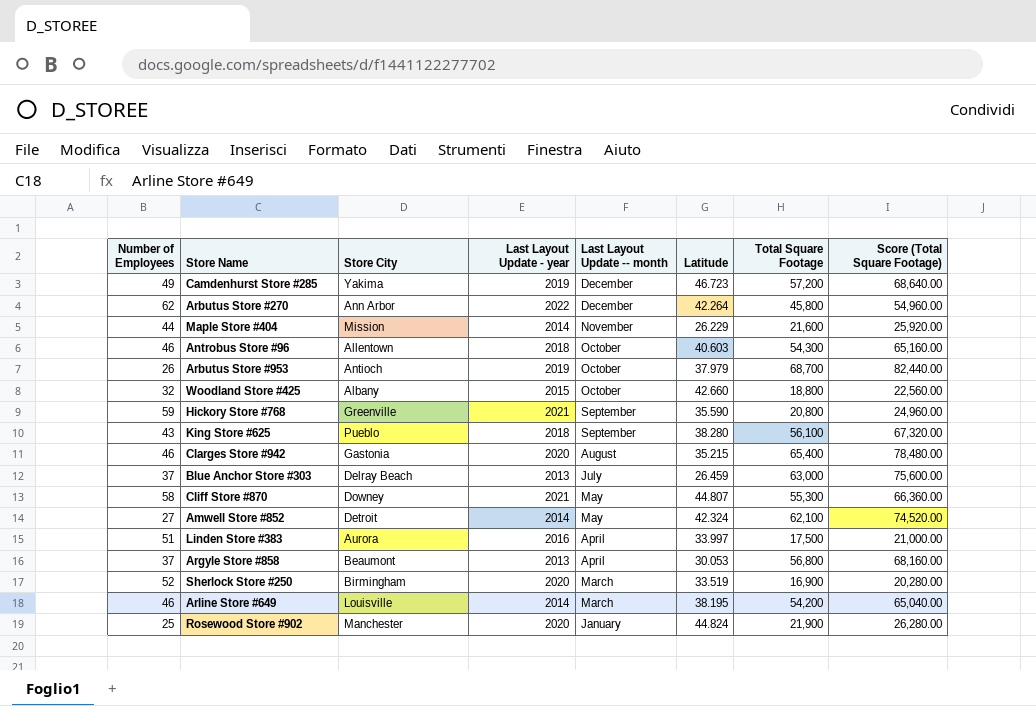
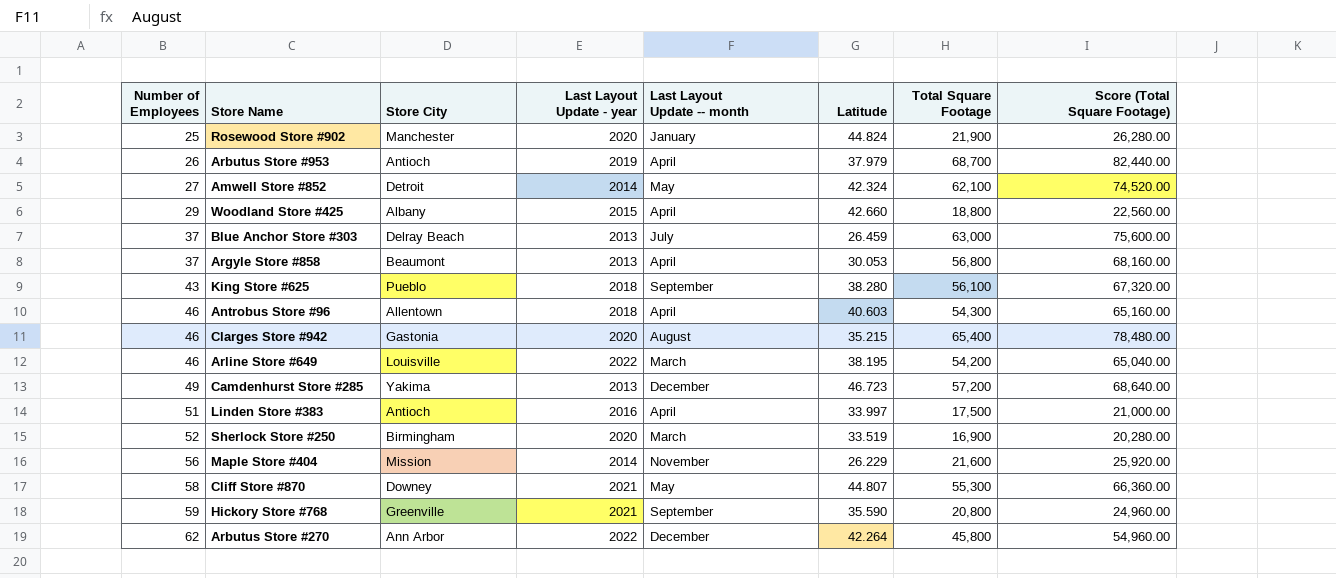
row order: Last Layout Update -- month descending -> Number of Employees ascending
Arbutus Store #953 | Last Layout Update -- month: October -> April
Woodland Store #425 | Number of Employees: 32 -> 29
Woodland Store #425 | Last Layout Update -- month: October -> April
Antrobus Store #96 | Last Layout Update -- month: October -> April
Arline Store #649 | Last Layout Update - year: 2014 -> 2022
Camdenhurst Store #285 | Last Layout Update - year: 2019 -> 2013
Linden Store #383 | Store City: Aurora -> Antioch
Maple Store #404 | Number of Employees: 44 -> 56

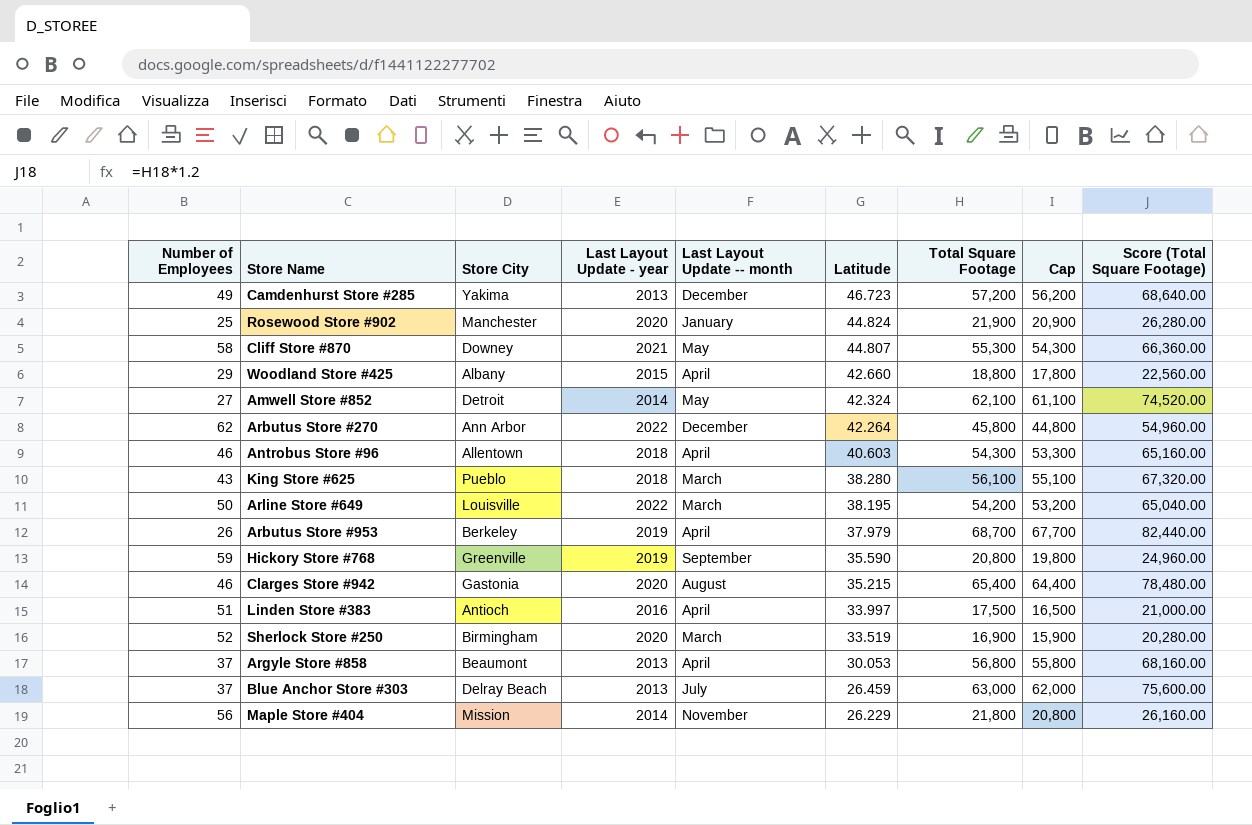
row order: Number of Employees ascending -> Latitude descending
column Cap | formula: none -> [Total Square Footage] - 1000
King Store #625 | Last Layout Update -- month: September -> March
Arline Store #649 | Number of Employees: 46 -> 50
Arbutus Store #953 | Store City: Antioch -> Berkeley
Hickory Store #768 | Last Layout Update - year: 2021 -> 2019
Maple Store #404 | Total Square Footage: 21,600 -> 21,800
Maple Store #404 | Score (Total Square Footage): 25,920.00 -> 26,160.00

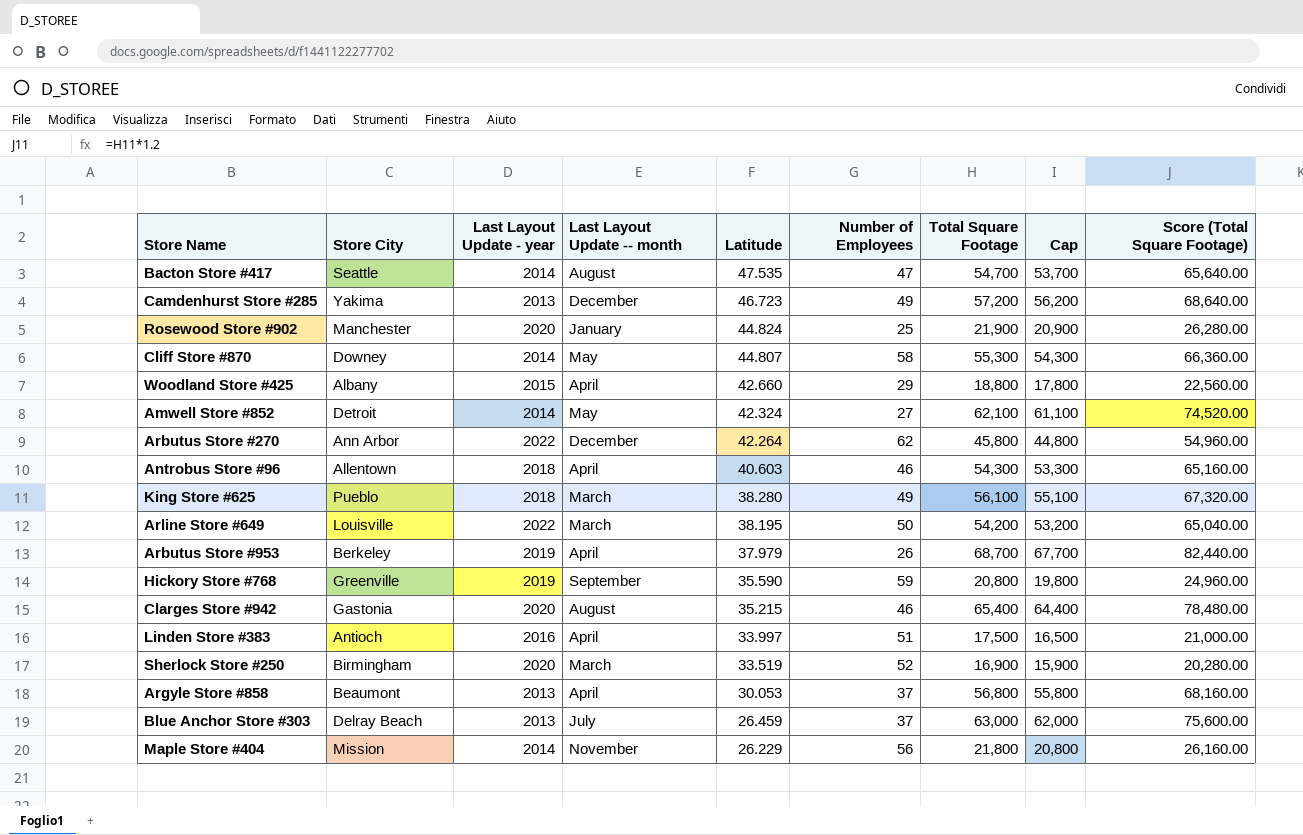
column Number of Employees | position: 1 -> 6
row Bacton Store #417: none -> Seattle | 2014 | August | 47.535 | 47 | 54,700 | 53,700 | 65,640.00
Cliff Store #870 | Last Layout Update - year: 2021 -> 2014
King Store #625 | Number of Employees: 43 -> 49

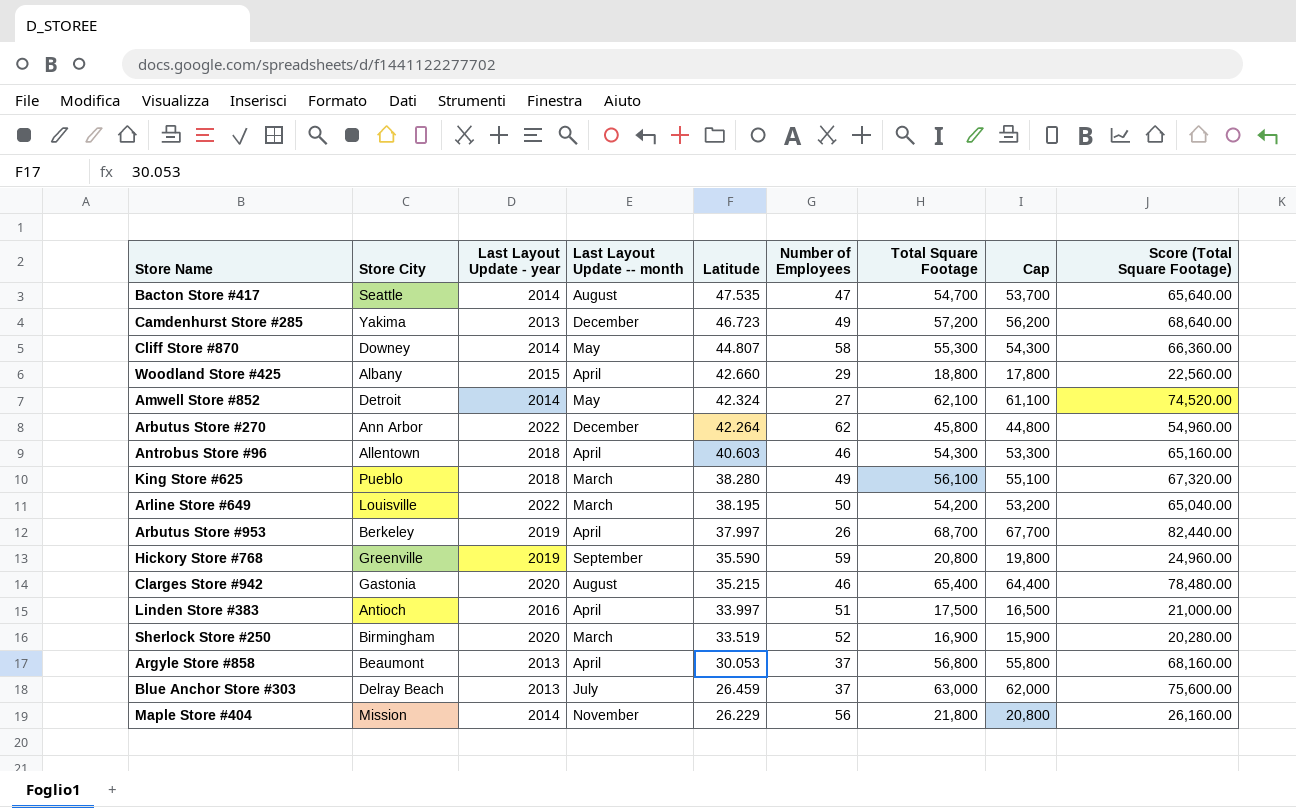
row Rosewood Store #902: Manchester | 2020 | January | 44.824 | 25 | 21,900 | 20,900 | 26,280.00 -> none
Arbutus Store #953 | Latitude: 37.979 -> 37.997

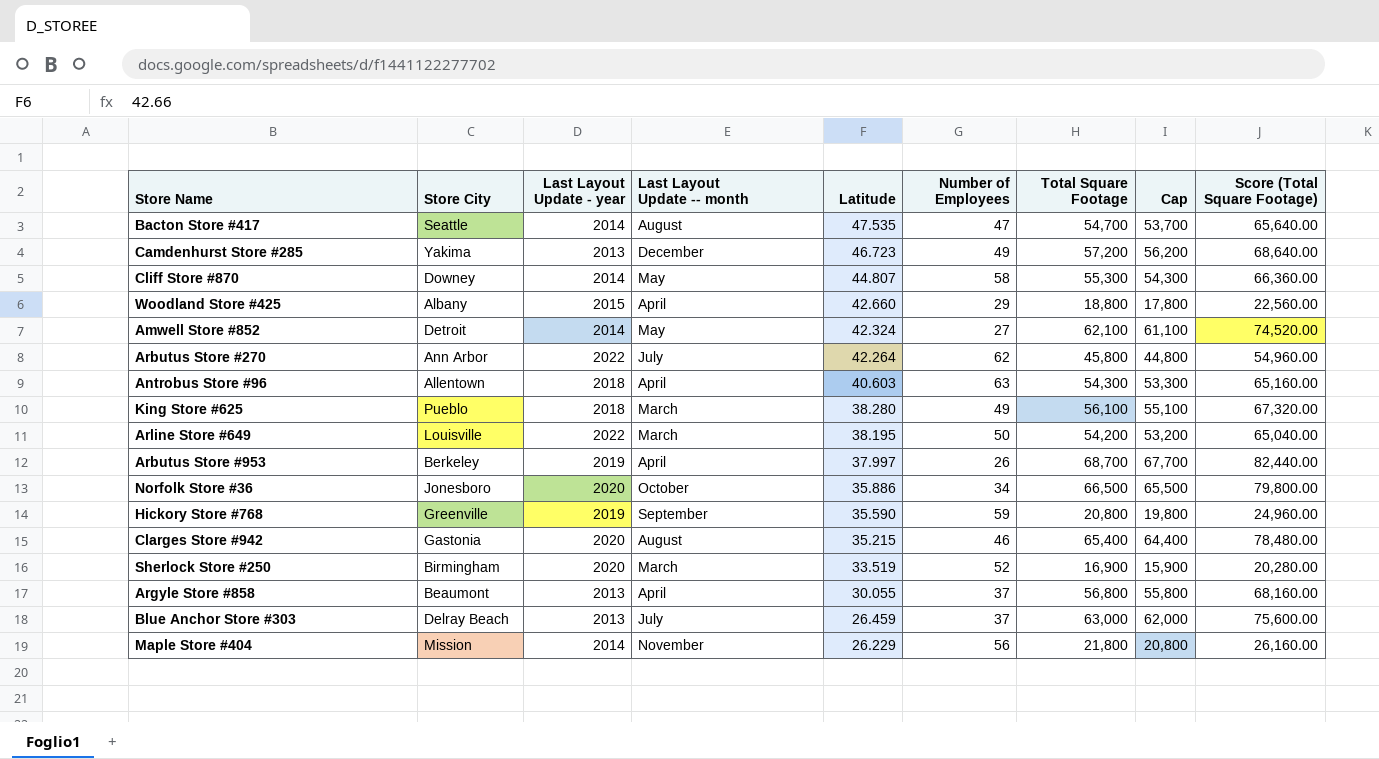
row Linden Store #383: Antioch | 2016 | April | 33.997 | 51 | 17,500 | 16,500 | 21,000.00 -> none
Arbutus Store #270 | Last Layout Update -- month: December -> July
Antrobus Store #96 | Number of Employees: 46 -> 63
row Norfolk Store #36: none -> Jonesboro | 2020 | October | 35.886 | 34 | 66,500 | 65,500 | 79,800.00
Argyle Store #858 | Latitude: 30.053 -> 30.055

